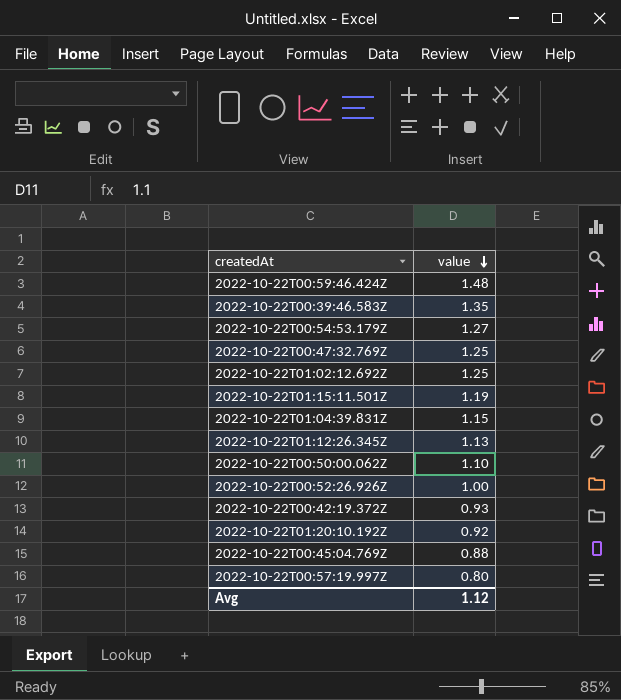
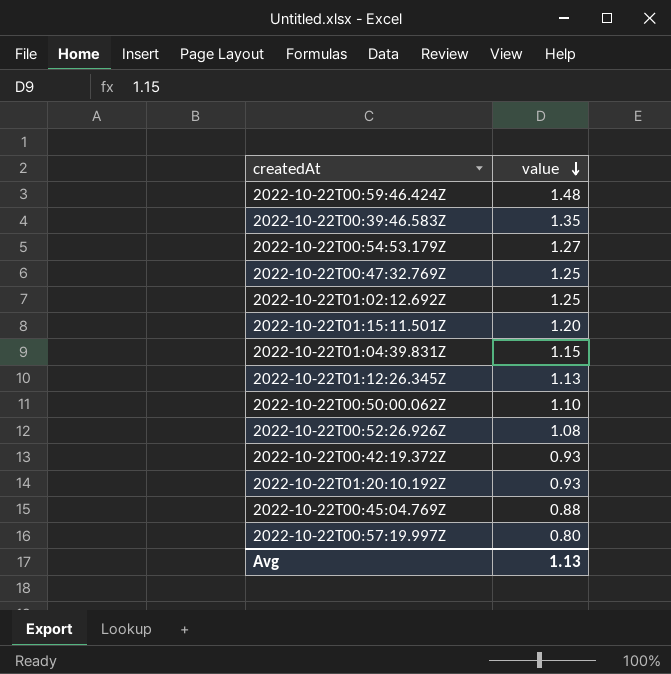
2022-10-22T01:15:11.501Z | value: 1.19 -> 1.20
2022-10-22T00:52:26.926Z | value: 1.00 -> 1.08
2022-10-22T01:20:10.192Z | value: 0.92 -> 0.93
Avg | value: 1.12 -> 1.13

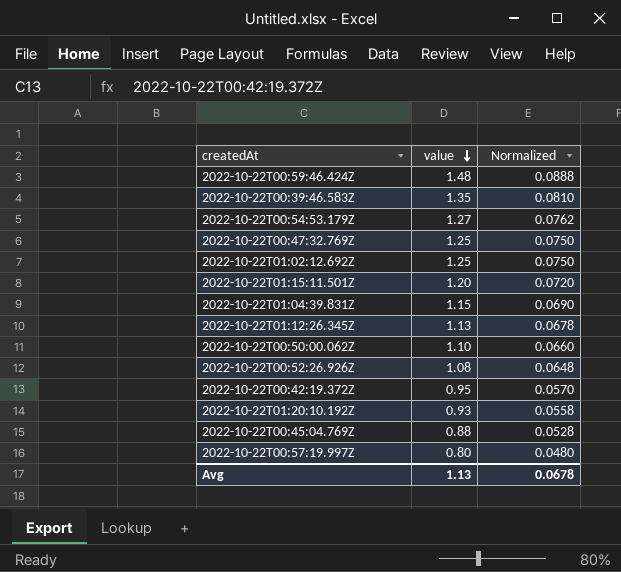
column Normalized | formula: none -> [value] * 0.06
2022-10-22T00:42:19.372Z | value: 0.93 -> 0.95

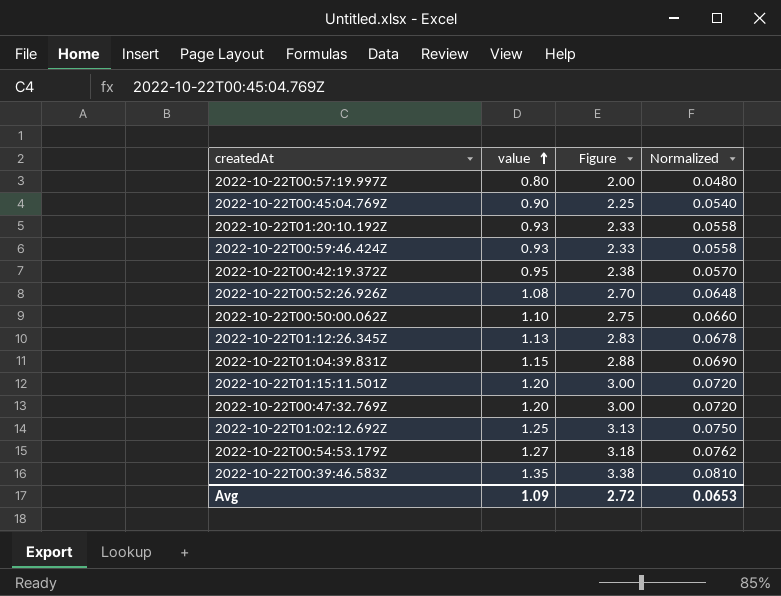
row order: value descending -> value ascending
column Figure | formula: none -> [value] * 2.5
2022-10-22T00:45:04.769Z | value: 0.88 -> 0.90
2022-10-22T00:45:04.769Z | Normalized: 0.0528 -> 0.0540
2022-10-22T00:59:46.424Z | value: 1.48 -> 0.93
2022-10-22T00:59:46.424Z | Normalized: 0.0888 -> 0.0558
2022-10-22T00:47:32.769Z | value: 1.25 -> 1.20
2022-10-22T00:47:32.769Z | Normalized: 0.0750 -> 0.0720
Avg | value: 1.13 -> 1.09
Avg | Normalized: 0.0678 -> 0.0653

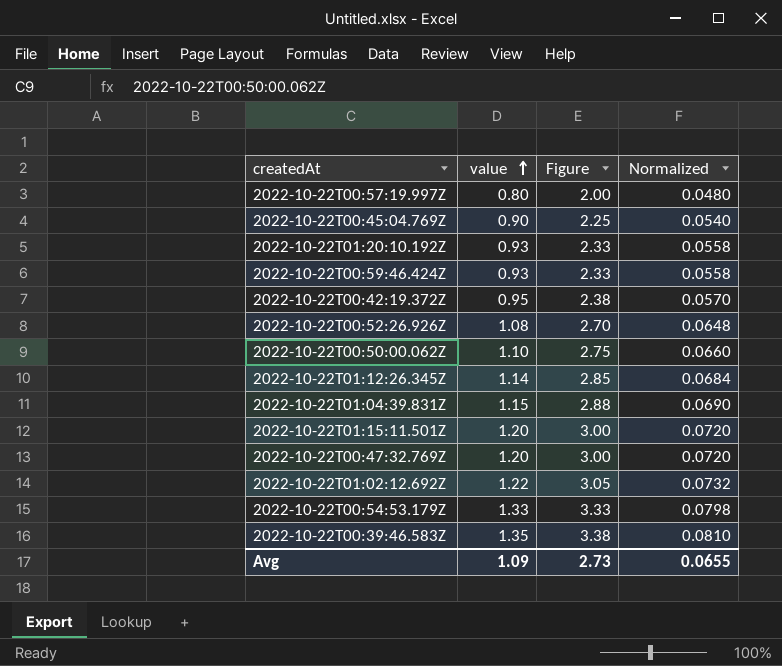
2022-10-22T01:12:26.345Z | value: 1.13 -> 1.14
2022-10-22T01:12:26.345Z | Figure: 2.83 -> 2.85
2022-10-22T01:12:26.345Z | Normalized: 0.0678 -> 0.0684
2022-10-22T01:02:12.692Z | value: 1.25 -> 1.22
2022-10-22T01:02:12.692Z | Figure: 3.13 -> 3.05
2022-10-22T01:02:12.692Z | Normalized: 0.0750 -> 0.0732
2022-10-22T00:54:53.179Z | value: 1.27 -> 1.33
2022-10-22T00:54:53.179Z | Figure: 3.18 -> 3.33
2022-10-22T00:54:53.179Z | Normalized: 0.0762 -> 0.0798
Avg | Figure: 2.72 -> 2.73
Avg | Normalized: 0.0653 -> 0.0655

